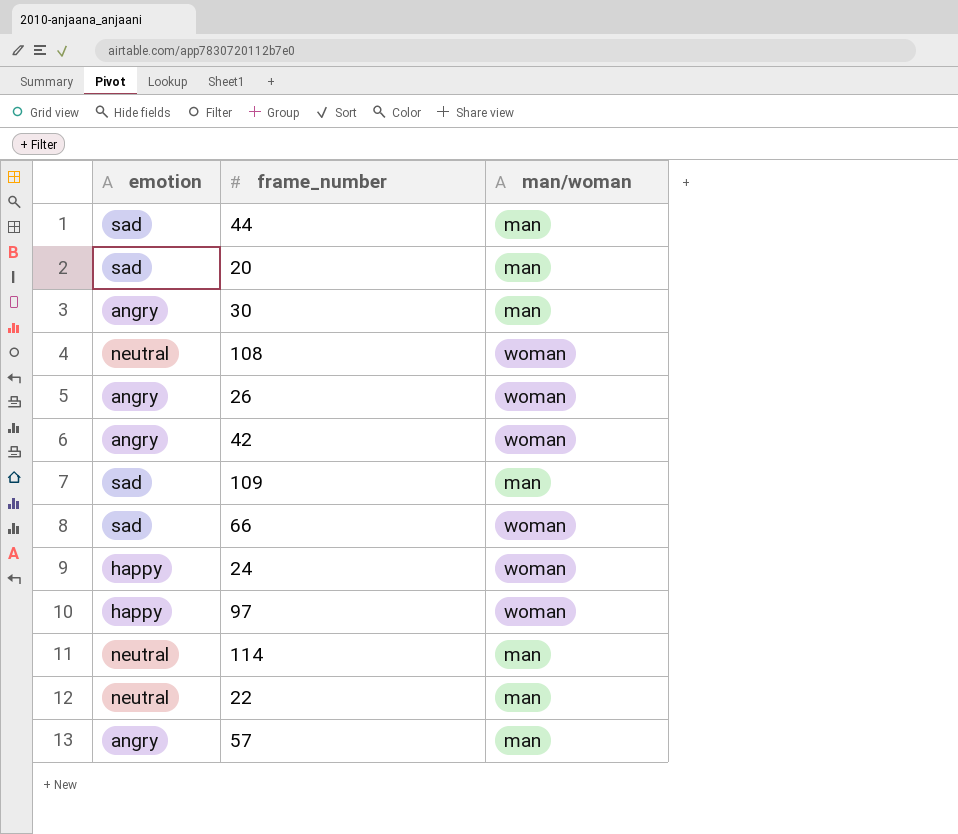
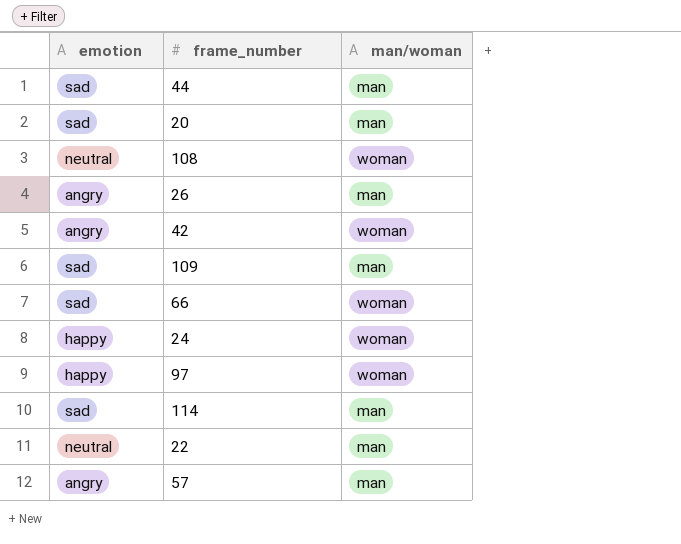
row 30: angry | man -> none
26 | man/woman: woman -> man
114 | emotion: neutral -> sad

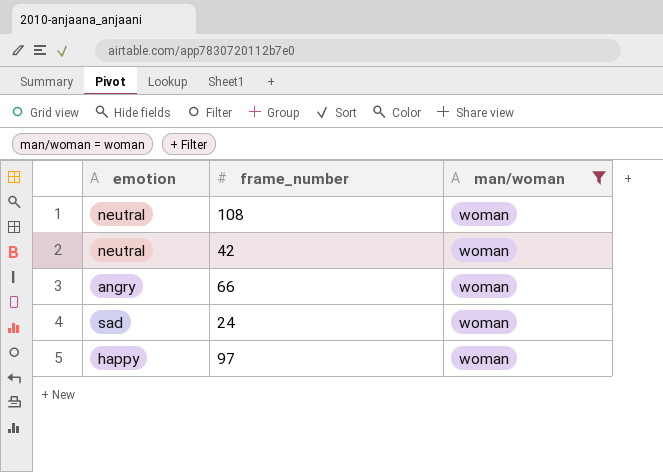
filter: none -> man/woman = woman
42 | emotion: angry -> neutral
66 | emotion: sad -> angry
24 | emotion: happy -> sad

